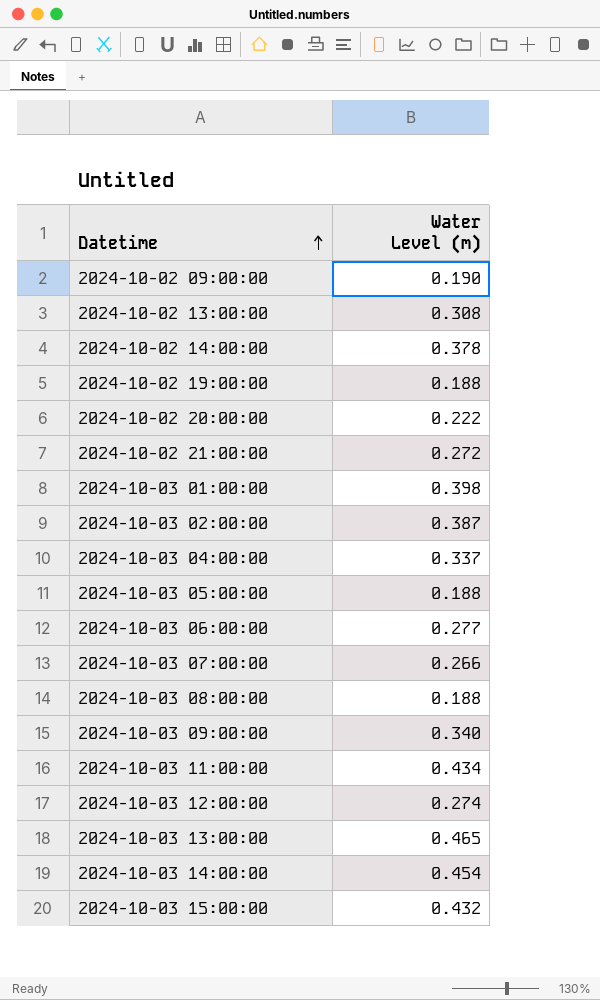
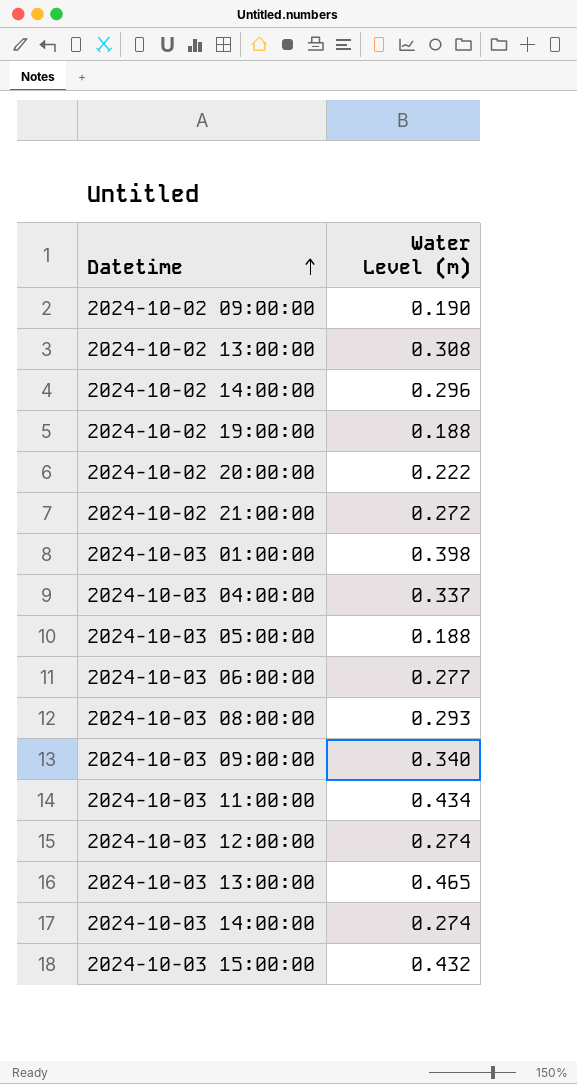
row 2024-10-03 02:00:00: 0.387 -> none
row 2024-10-03 07:00:00: 0.266 -> none
2024-10-02 14:00:00 | Water Level (m): 0.378 -> 0.296
2024-10-03 08:00:00 | Water Level (m): 0.188 -> 0.293
2024-10-03 14:00:00 | Water Level (m): 0.454 -> 0.274

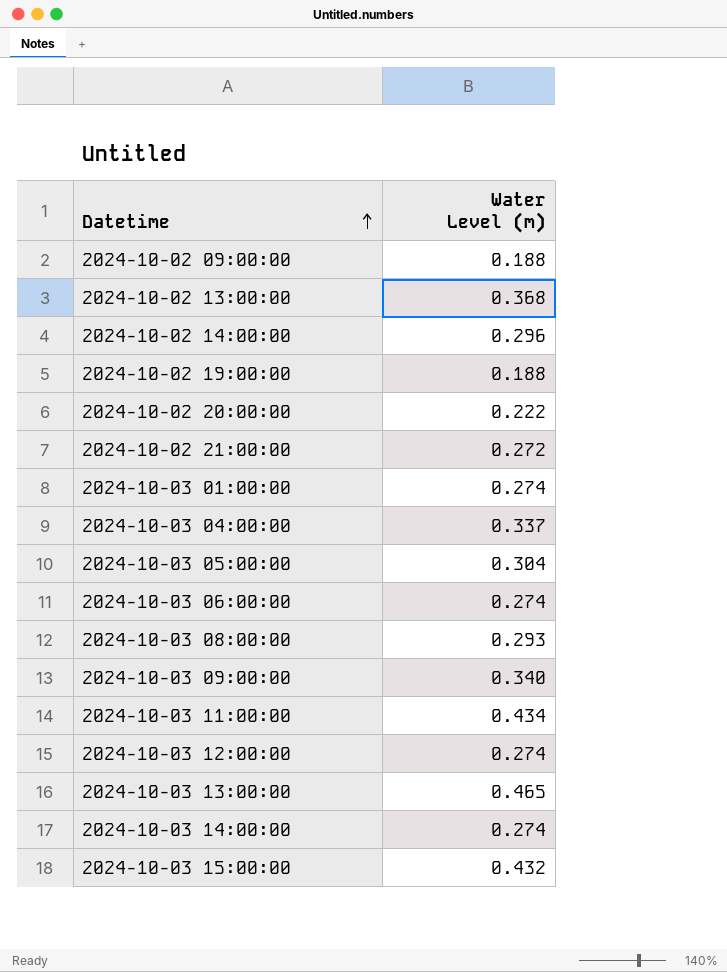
2024-10-02 09:00:00 | Water Level (m): 0.190 -> 0.188
2024-10-02 13:00:00 | Water Level (m): 0.308 -> 0.368
2024-10-03 01:00:00 | Water Level (m): 0.398 -> 0.274
2024-10-03 05:00:00 | Water Level (m): 0.188 -> 0.304
2024-10-03 06:00:00 | Water Level (m): 0.277 -> 0.274

